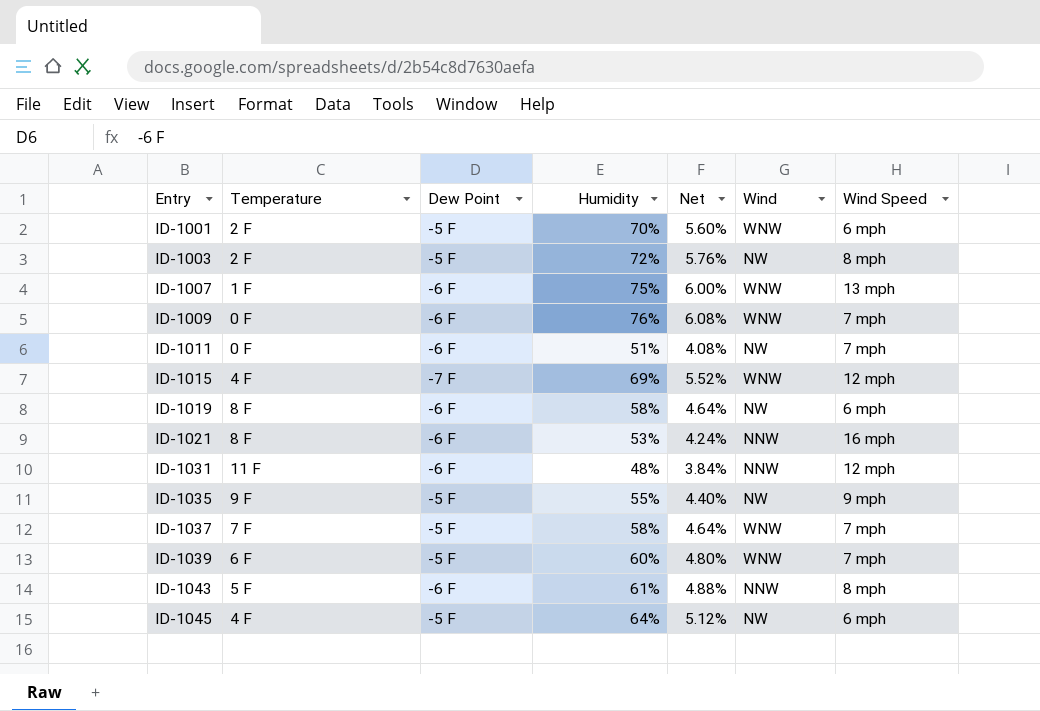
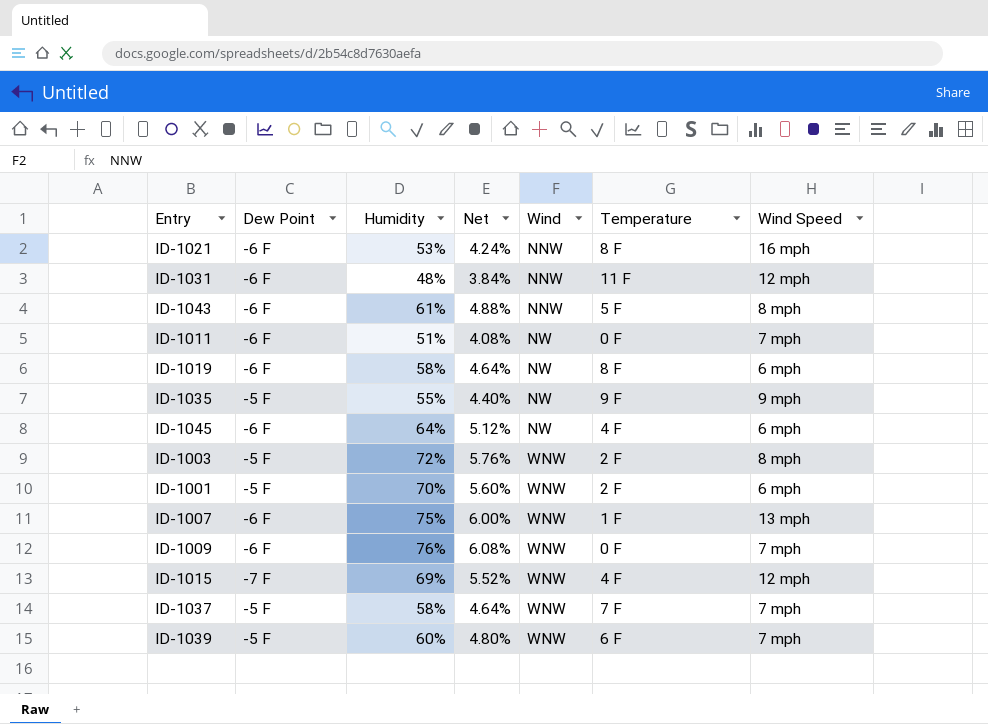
row order: Entry ascending -> Wind ascending
column Temperature | position: 2 -> 6
ID-1045 | Dew Point: -5 F -> -6 F
ID-1003 | Wind: NW -> WNW

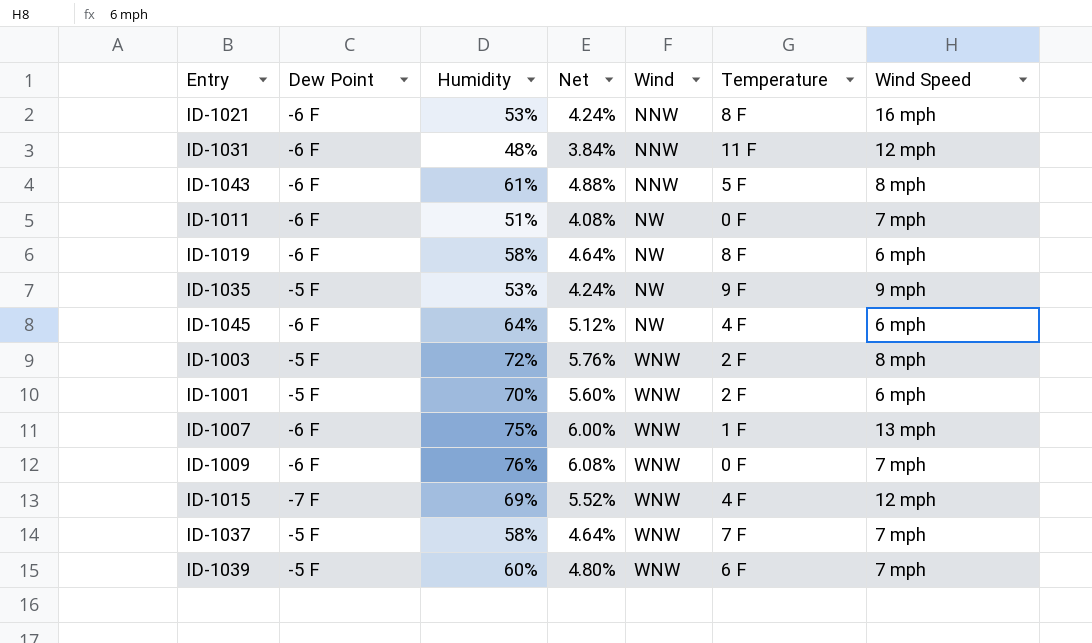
ID-1035 | Humidity: 55% -> 53%
ID-1035 | Net: 4.40% -> 4.24%

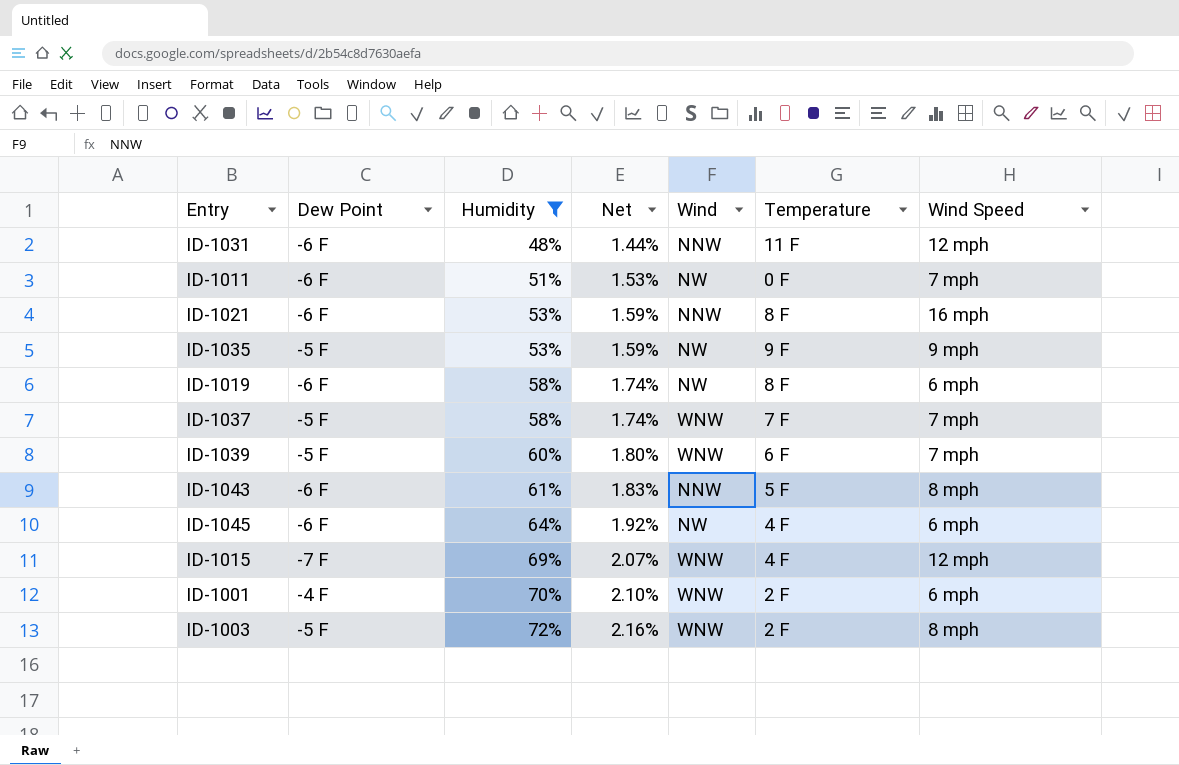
filter: none -> Humidity <= 72%
row order: Wind ascending -> Humidity ascending
column Net | formula: [Humidity] * 0.08 -> [Humidity] * 0.03
ID-1001 | Dew Point: -5 F -> -4 F

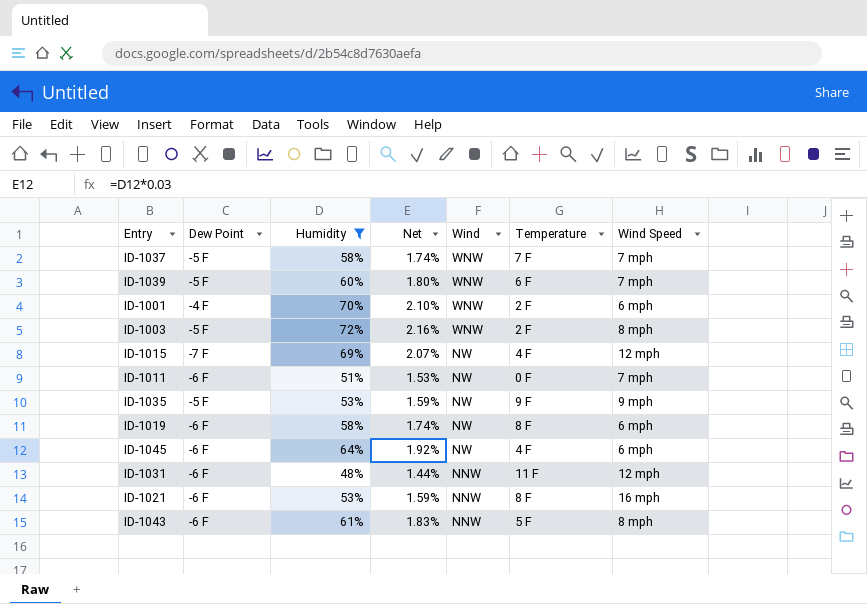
row order: Humidity ascending -> Wind descending
ID-1015 | Wind: WNW -> NW

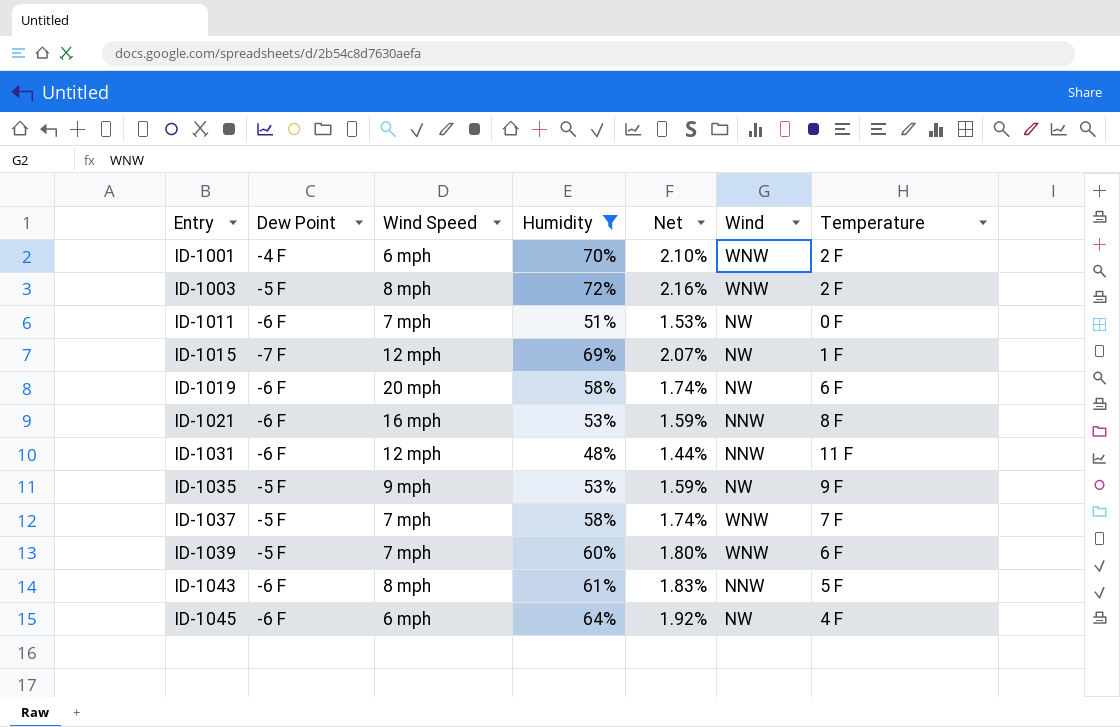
row order: Wind descending -> Entry ascending
column Wind Speed | position: 7 -> 3
ID-1015 | Temperature: 4 F -> 1 F
ID-1019 | Wind Speed: 6 mph -> 20 mph
ID-1019 | Temperature: 8 F -> 6 F

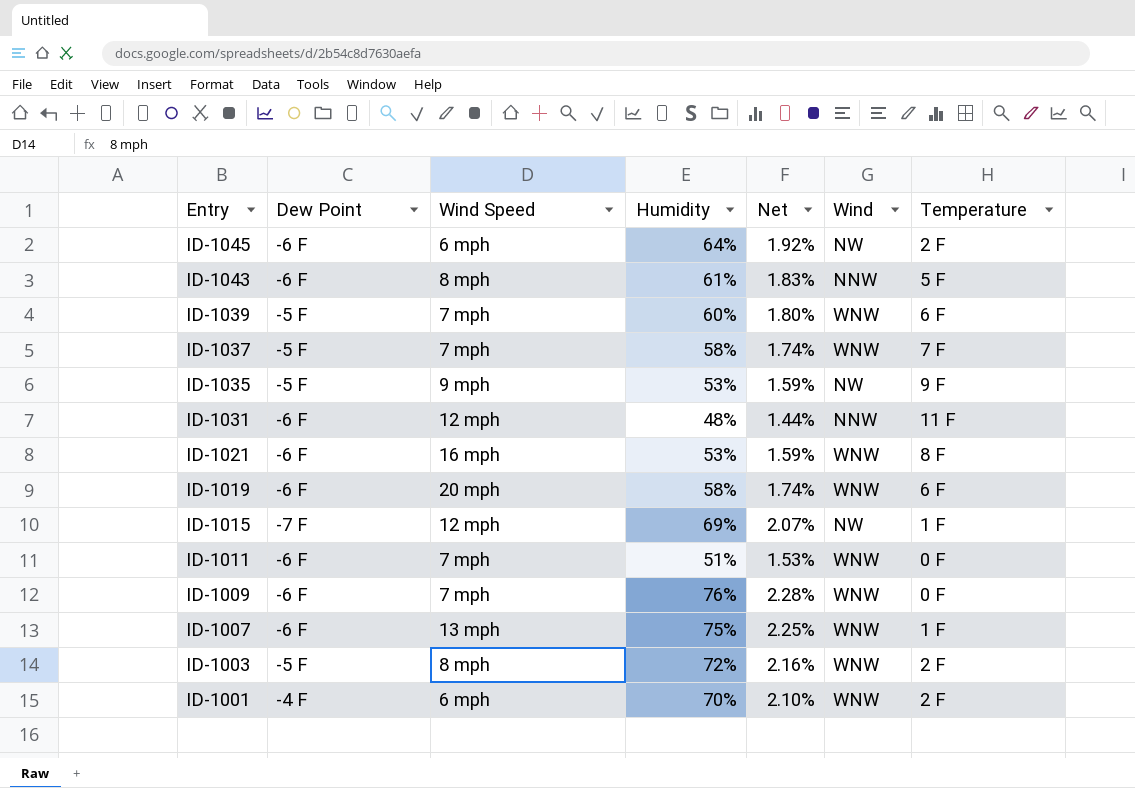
filter: Humidity <= 72% -> none
row order: Entry ascending -> Entry descending
ID-1045 | Temperature: 4 F -> 2 F
ID-1021 | Wind: NNW -> WNW
ID-1019 | Wind: NW -> WNW
ID-1011 | Wind: NW -> WNW

